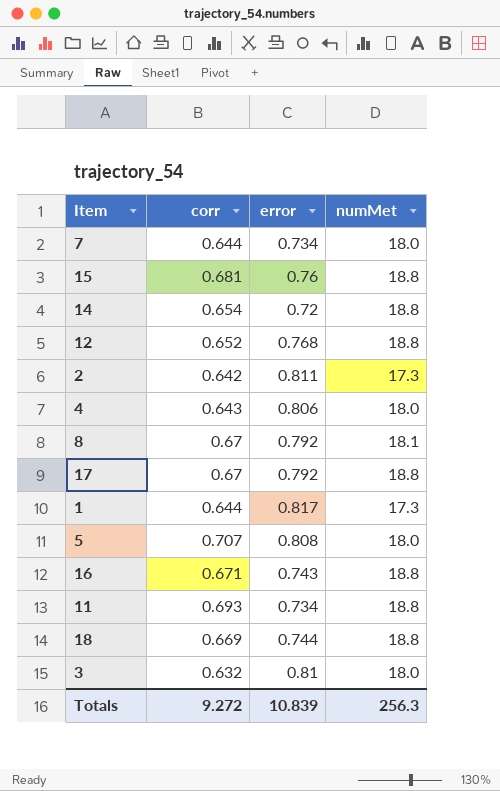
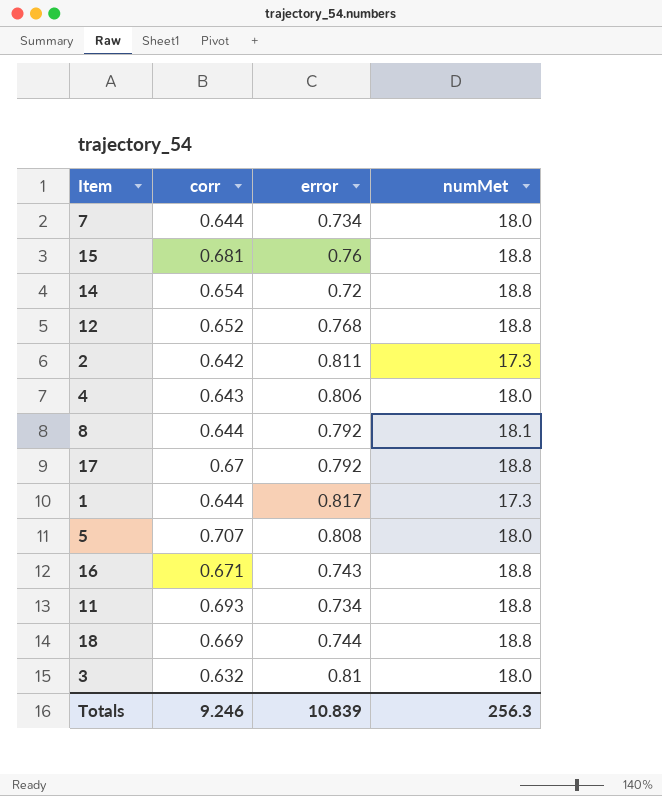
8 | corr: 0.67 -> 0.644
Totals | corr: 9.272 -> 9.246

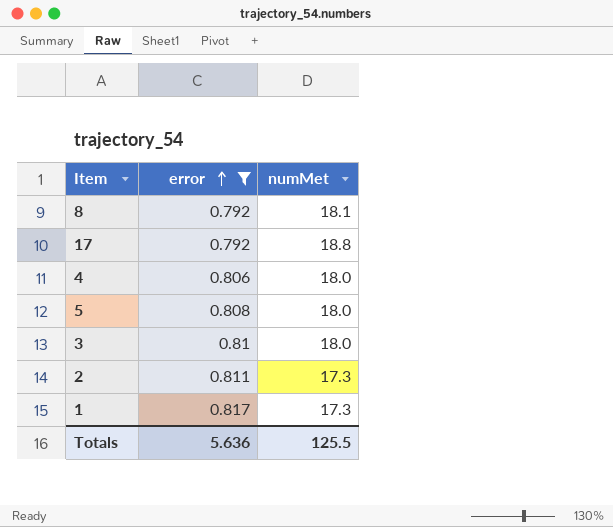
filter: none -> error >= 0.792
row order: none -> error ascending
column corr | position: 2 -> none
Totals | error: 10.839 -> 5.636
Totals | numMet: 256.3 -> 125.5

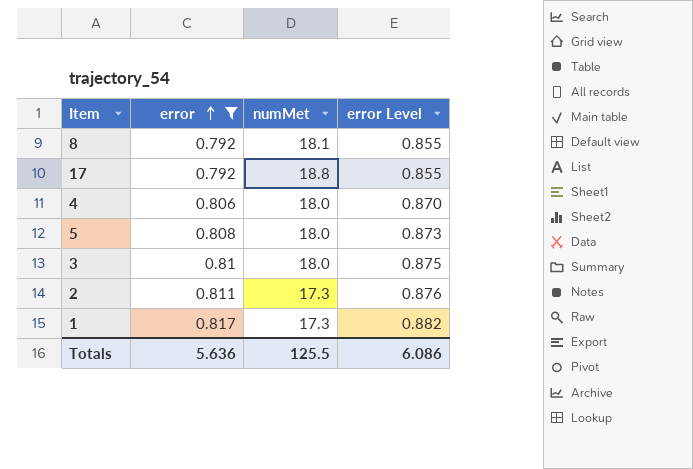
column error Level | formula: none -> [error] * 1.08

